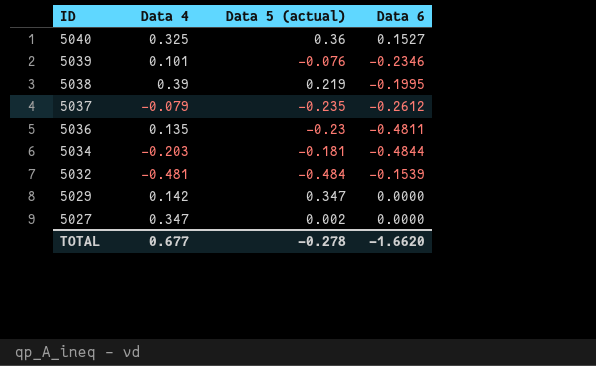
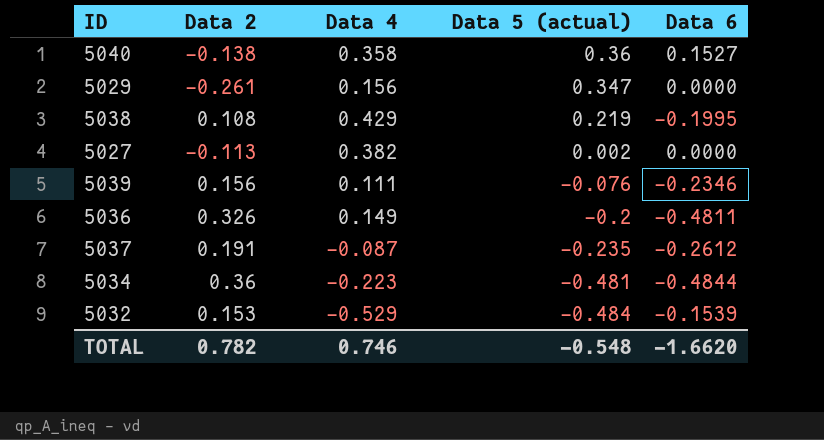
row order: ID descending -> Data 5 (actual) descending
column Data 2 | position: none -> 2
5040 | Data 4: 0.325 -> 0.358
5029 | Data 4: 0.142 -> 0.156
5038 | Data 4: 0.39 -> 0.429
5027 | Data 4: 0.347 -> 0.382
5039 | Data 4: 0.101 -> 0.111
5036 | Data 4: 0.135 -> 0.149
5036 | Data 5 (actual): -0.23 -> -0.2
5037 | Data 4: -0.079 -> -0.087
5034 | Data 4: -0.203 -> -0.223
5034 | Data 5 (actual): -0.181 -> -0.481
5032 | Data 4: -0.481 -> -0.529
TOTAL | Data 4: 0.677 -> 0.746
TOTAL | Data 5 (actual): -0.278 -> -0.548

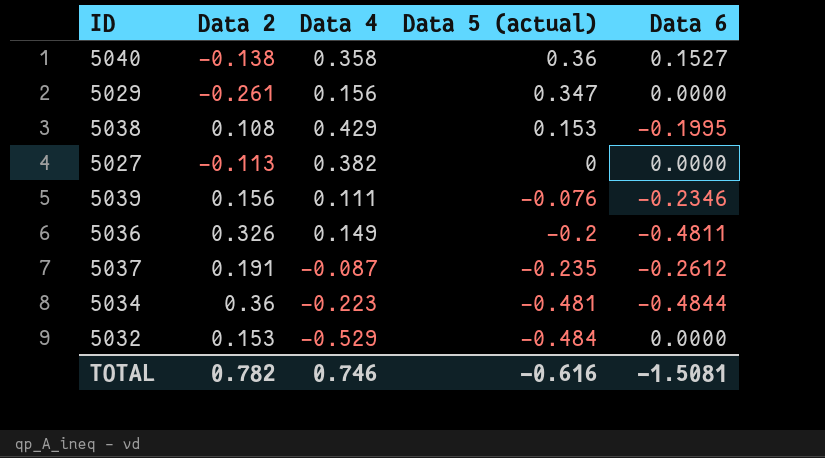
5038 | Data 5 (actual): 0.219 -> 0.153
5027 | Data 5 (actual): 0.002 -> 0
5032 | Data 6: -0.1539 -> 0.0000
TOTAL | Data 5 (actual): -0.548 -> -0.616
TOTAL | Data 6: -1.6620 -> -1.5081

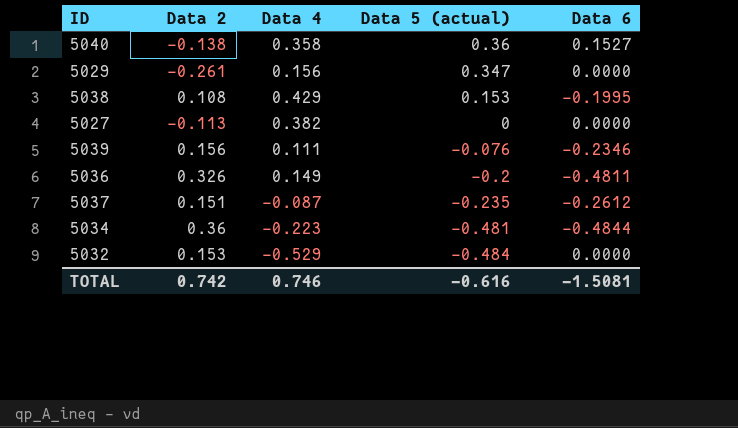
5037 | Data 2: 0.191 -> 0.151
TOTAL | Data 2: 0.782 -> 0.742

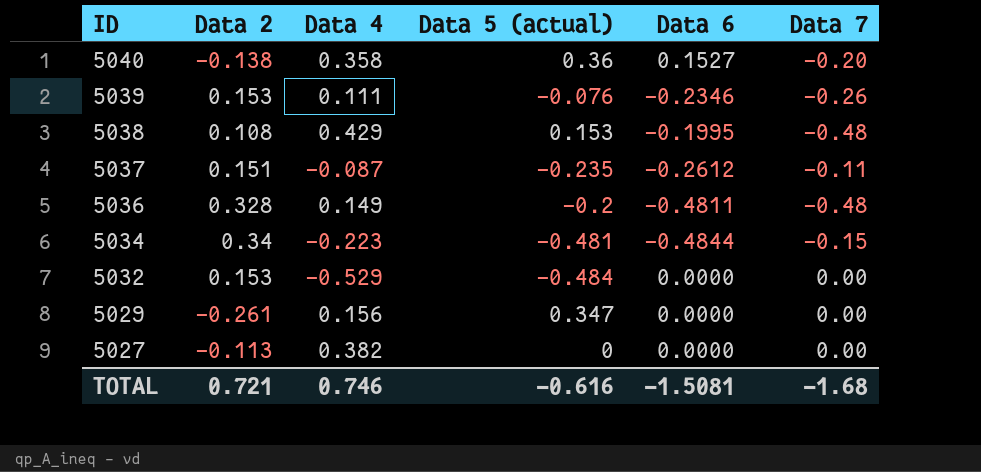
row order: Data 5 (actual) descending -> ID descending
column Data 7 | position: none -> 6
5039 | Data 2: 0.156 -> 0.153
5036 | Data 2: 0.326 -> 0.328
5034 | Data 2: 0.36 -> 0.34
TOTAL | Data 2: 0.742 -> 0.721

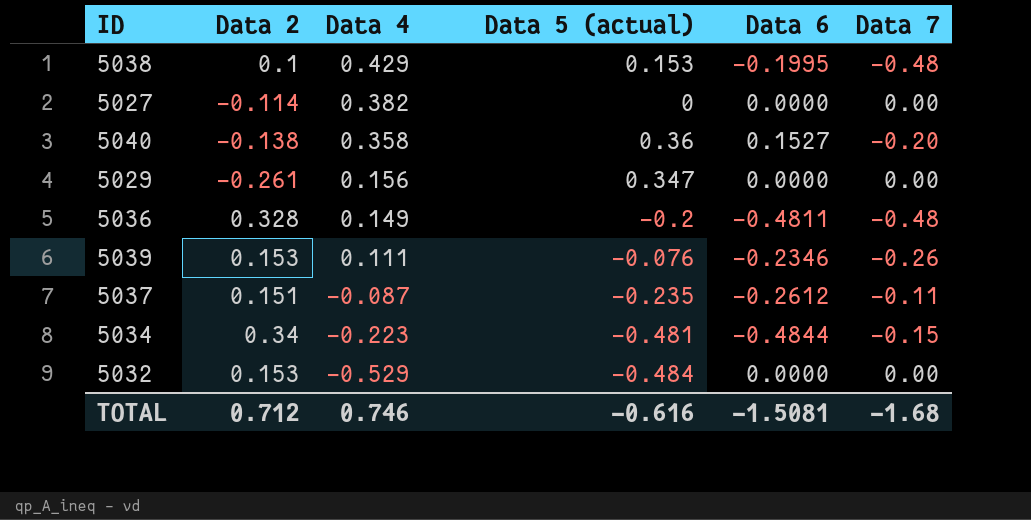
row order: ID descending -> Data 4 descending
5038 | Data 2: 0.108 -> 0.1
5027 | Data 2: -0.113 -> -0.114
TOTAL | Data 2: 0.721 -> 0.712

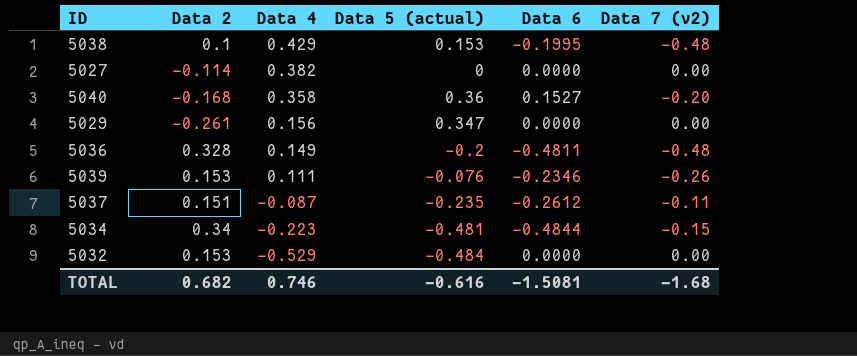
column name: Data 7 -> Data 7 (v2)
5040 | Data 2: -0.138 -> -0.168
TOTAL | Data 2: 0.712 -> 0.682

